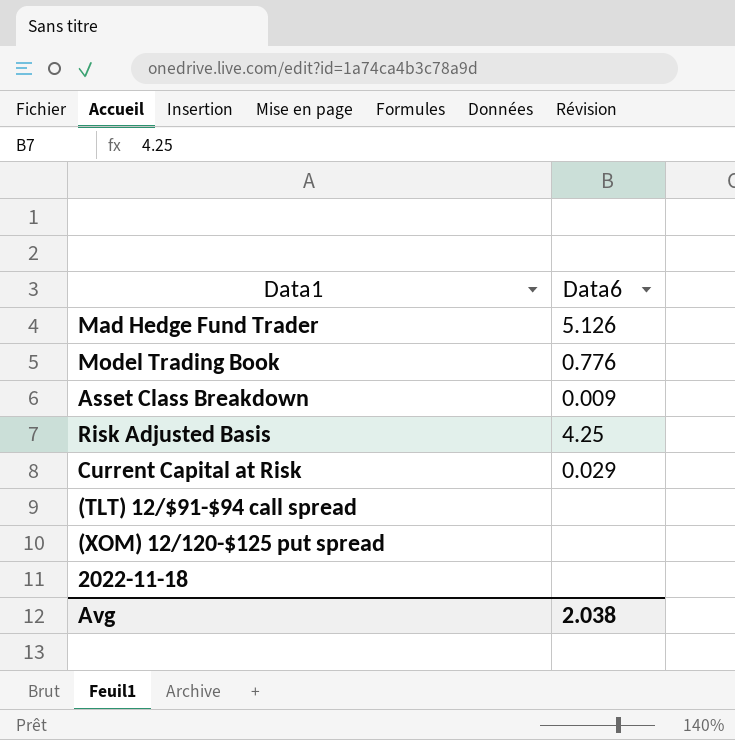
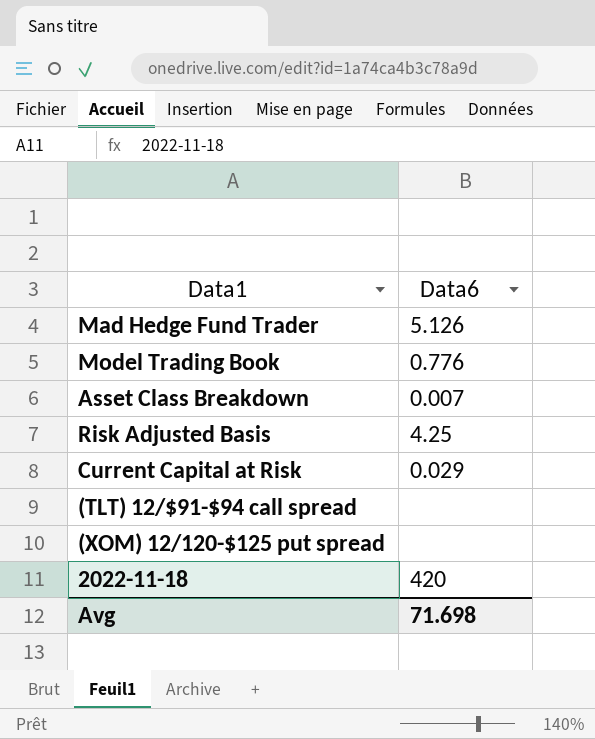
Asset Class Breakdown | Data6: 0.009 -> 0.007
2022-11-18 | Data6: none -> 420
Avg | Data6: 2.038 -> 71.698

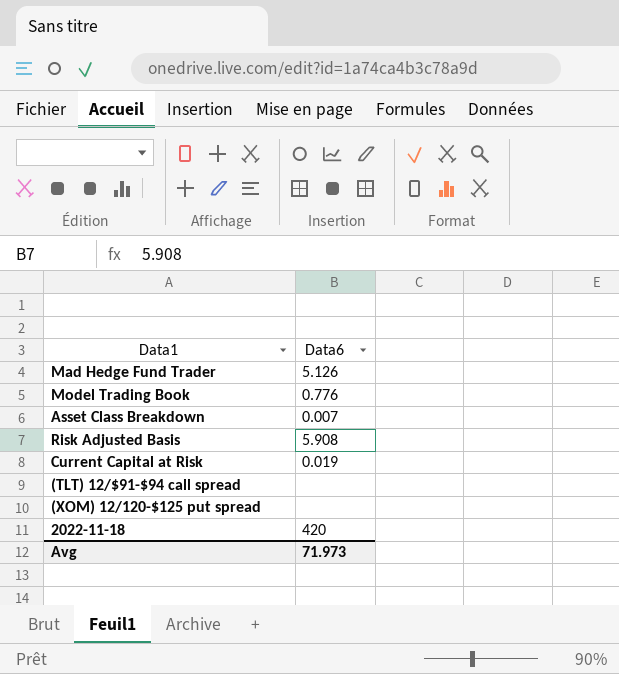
Risk Adjusted Basis | Data6: 4.25 -> 5.908
Current Capital at Risk | Data6: 0.029 -> 0.019
Avg | Data6: 71.698 -> 71.973

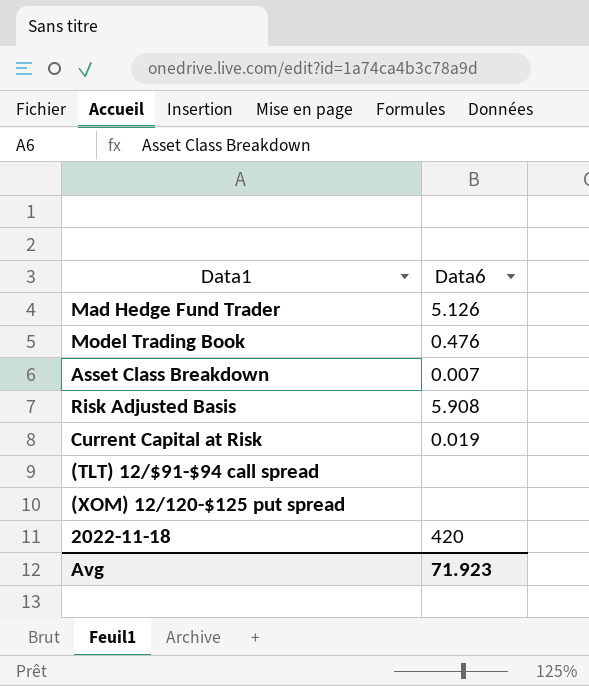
Model Trading Book | Data6: 0.776 -> 0.476
Avg | Data6: 71.973 -> 71.923

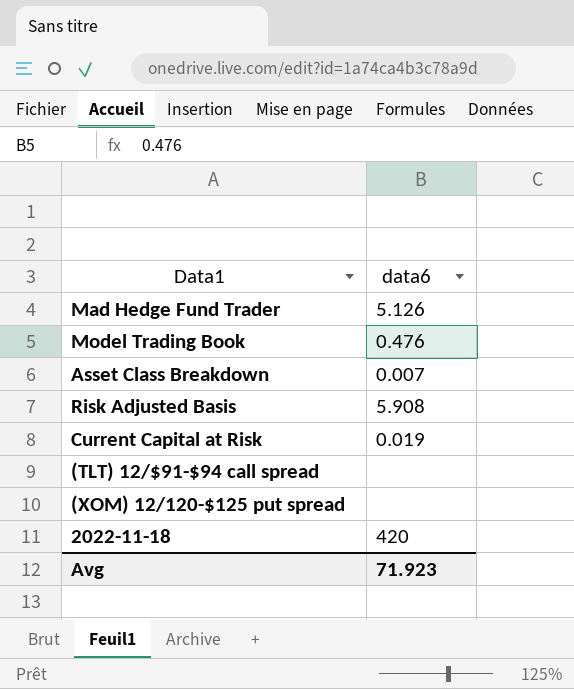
column name: Data6 -> data6

